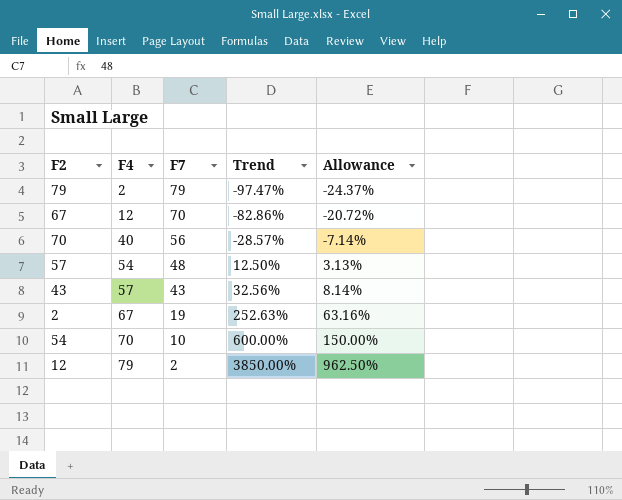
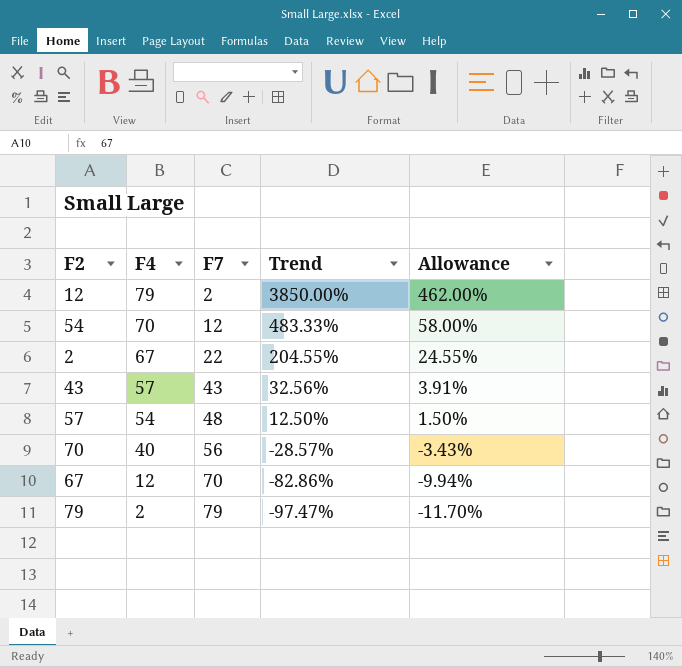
row order: F4 ascending -> F4 descending
column Allowance | formula: [Trend] * 0.25 -> [Trend] * 0.12
54 | F7: 10 -> 12
54 | Trend: 600.00% -> 483.33%
2 | F7: 19 -> 22
2 | Trend: 252.63% -> 204.55%

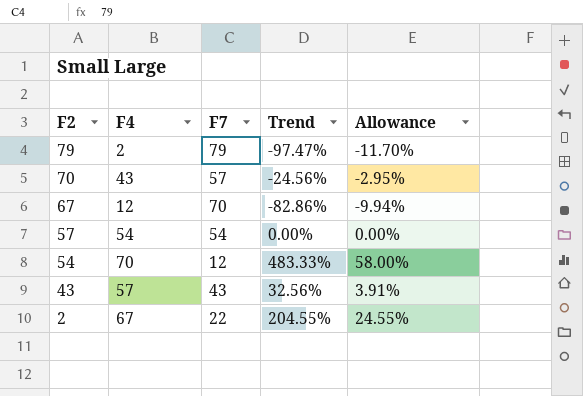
row order: F4 descending -> F2 descending
row 12: 79 | 2 | 3850.00% | 462.00% -> none
70 | F4: 40 -> 43
70 | F7: 56 -> 57
70 | Trend: -28.57% -> -24.56%
70 | Allowance: -3.43% -> -2.95%
57 | F7: 48 -> 54
57 | Trend: 12.50% -> 0.00%
57 | Allowance: 1.50% -> 0.00%

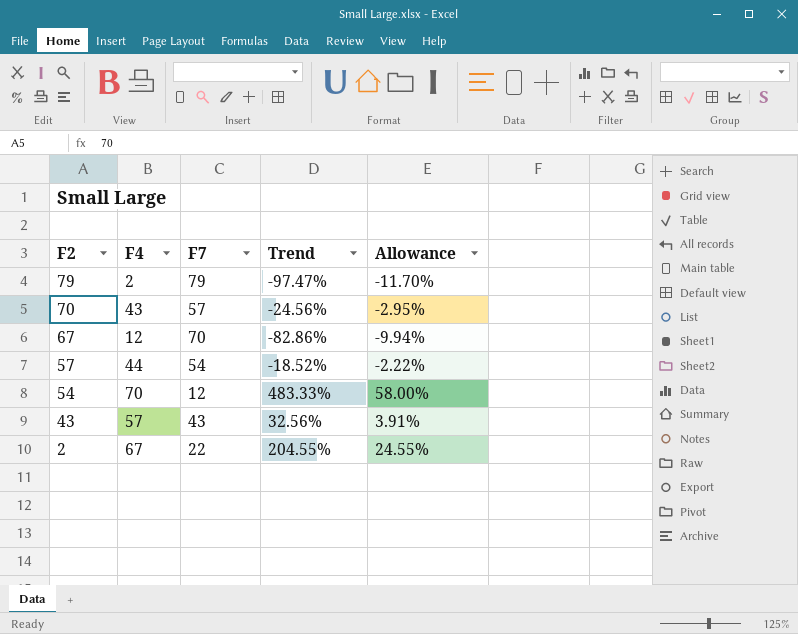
57 | F4: 54 -> 44
57 | Trend: 0.00% -> -18.52%
57 | Allowance: 0.00% -> -2.22%

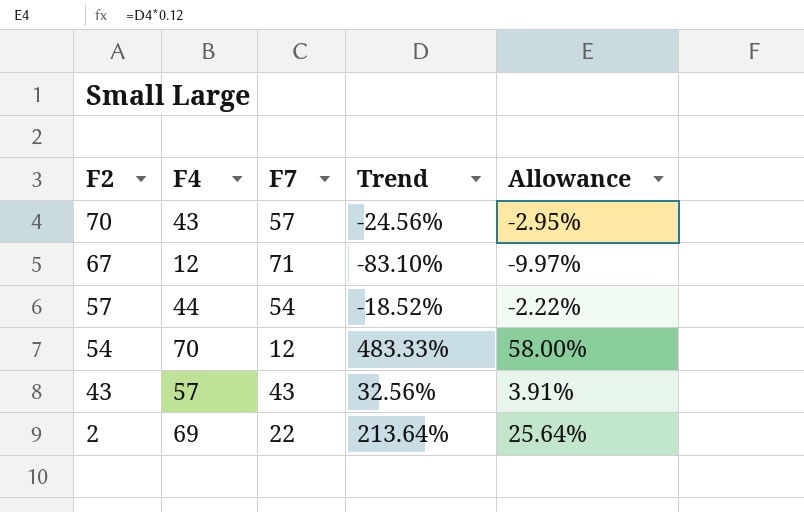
row 79: 2 | 79 | -97.47% | -11.70% -> none
67 | F7: 70 -> 71
67 | Trend: -82.86% -> -83.10%
67 | Allowance: -9.94% -> -9.97%
2 | F4: 67 -> 69
2 | Trend: 204.55% -> 213.64%
2 | Allowance: 24.55% -> 25.64%

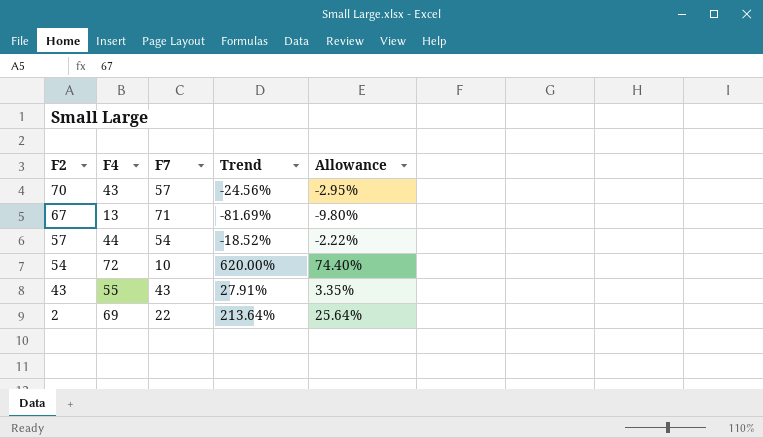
67 | F4: 12 -> 13
67 | Trend: -83.10% -> -81.69%
67 | Allowance: -9.97% -> -9.80%
54 | F4: 70 -> 72
54 | F7: 12 -> 10
54 | Trend: 483.33% -> 620.00%
54 | Allowance: 58.00% -> 74.40%
43 | F4: 57 -> 55
43 | Trend: 32.56% -> 27.91%
43 | Allowance: 3.91% -> 3.35%

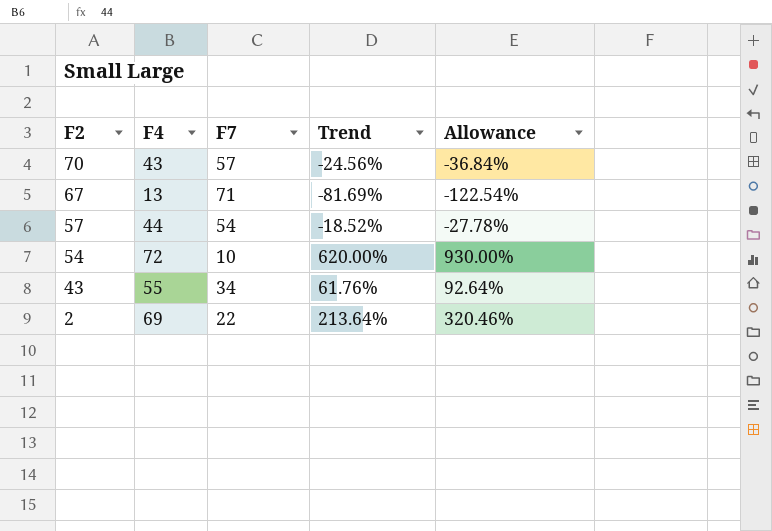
column Allowance | formula: [Trend] * 0.12 -> [Trend] * 1.5
43 | F7: 43 -> 34
43 | Trend: 27.91% -> 61.76%

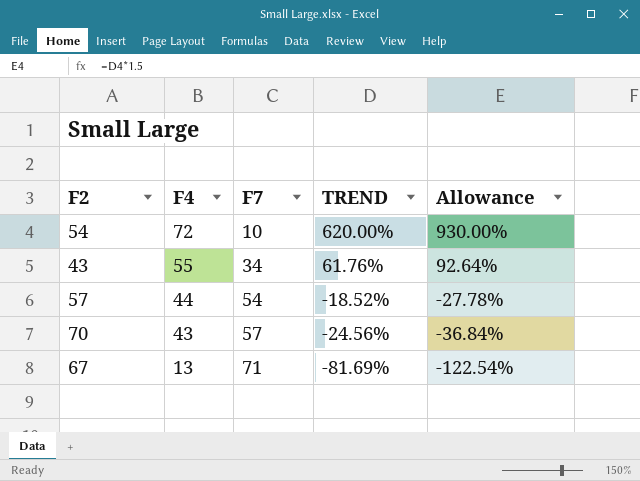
row order: F2 descending -> F4 descending
column name: Trend -> TREND
row 2: 69 | 22 | 213.64% | 320.46% -> none

